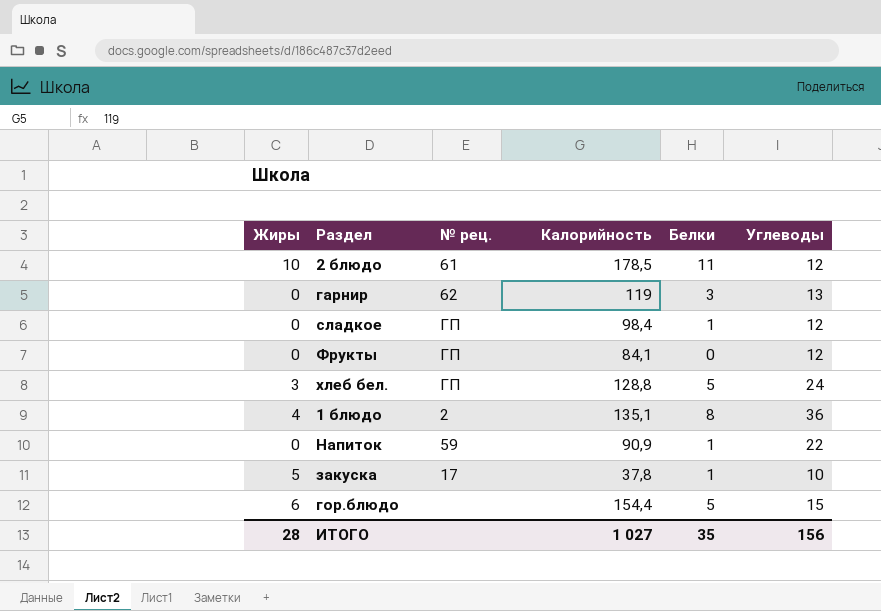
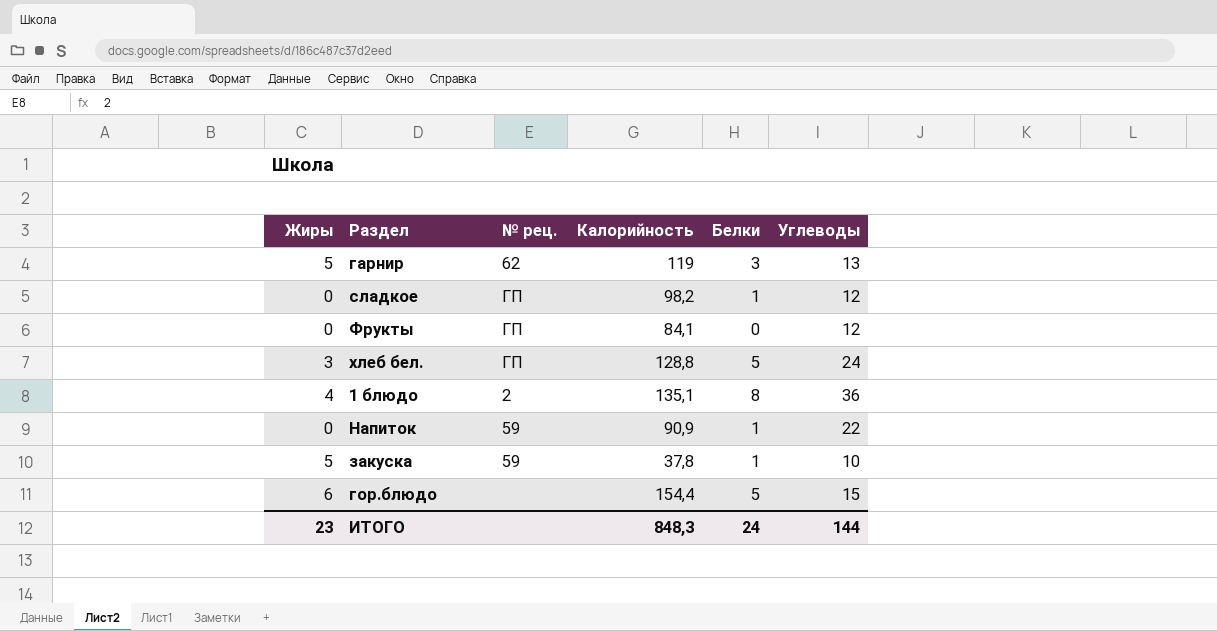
row 2 блюдо: 10 | 61 | 178,5 | 11 | 12 -> none
гарнир | Жиры: 0 -> 5
сладкое | Калорийность: 98,4 -> 98,2
закуска | № рец.: 17 -> 59
ИТОГО | Жиры: 28 -> 23
ИТОГО | Калорийность: 1 027 -> 848,3
ИТОГО | Белки: 35 -> 24
ИТОГО | Углеводы: 156 -> 144

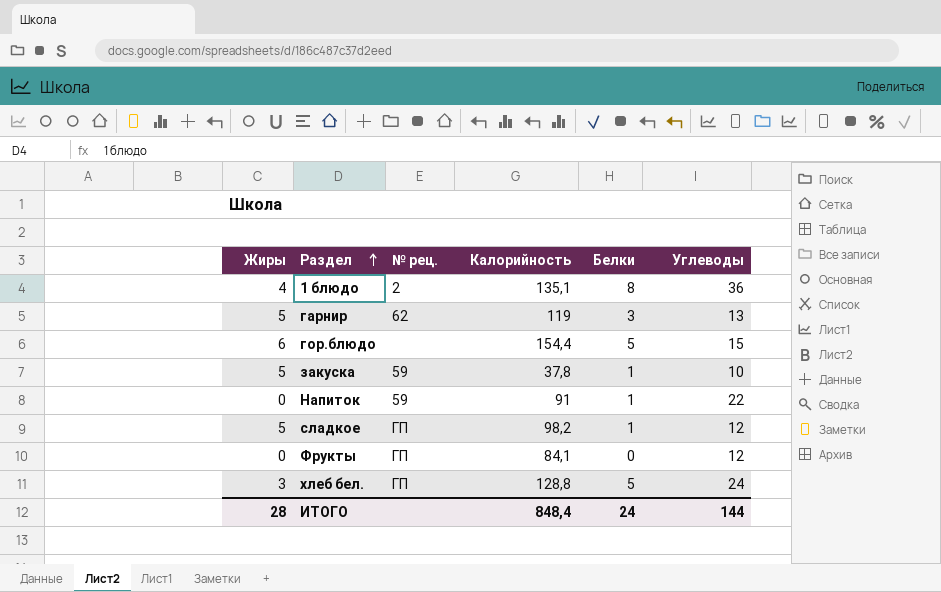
row order: none -> Раздел ascending
Напиток | Калорийность: 90,9 -> 91
сладкое | Жиры: 0 -> 5
ИТОГО | Жиры: 23 -> 28
ИТОГО | Калорийность: 848,3 -> 848,4

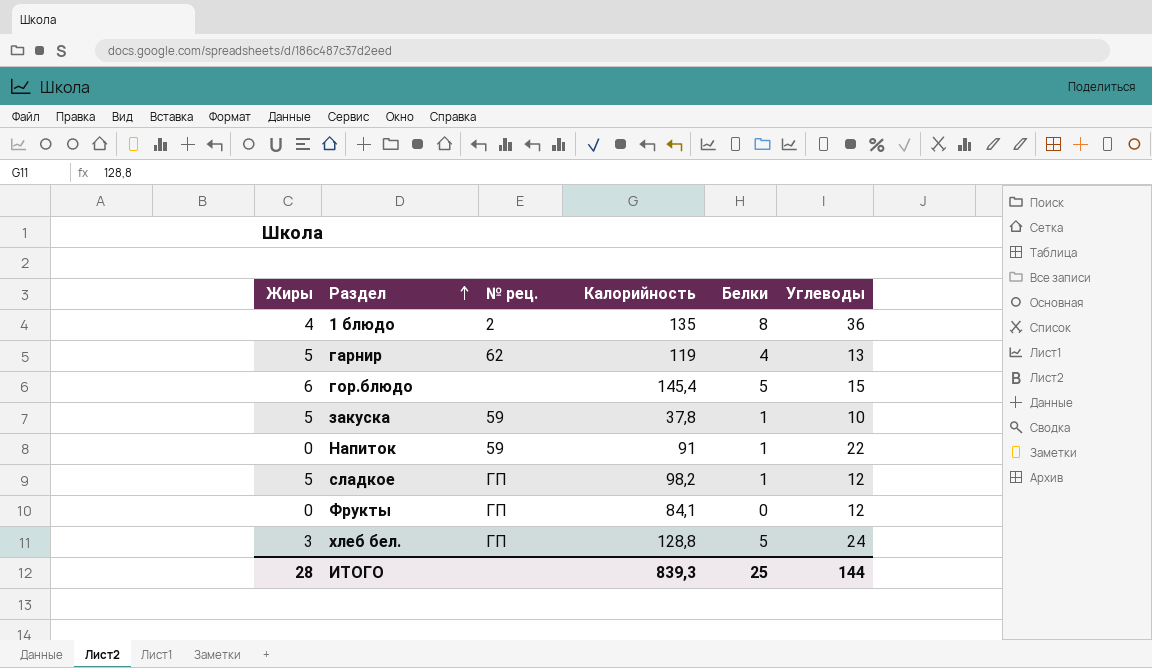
1 блюдо | Калорийность: 135,1 -> 135
гарнир | Белки: 3 -> 4
гор.блюдо | Калорийность: 154,4 -> 145,4
ИТОГО | Калорийность: 848,4 -> 839,3
ИТОГО | Белки: 24 -> 25

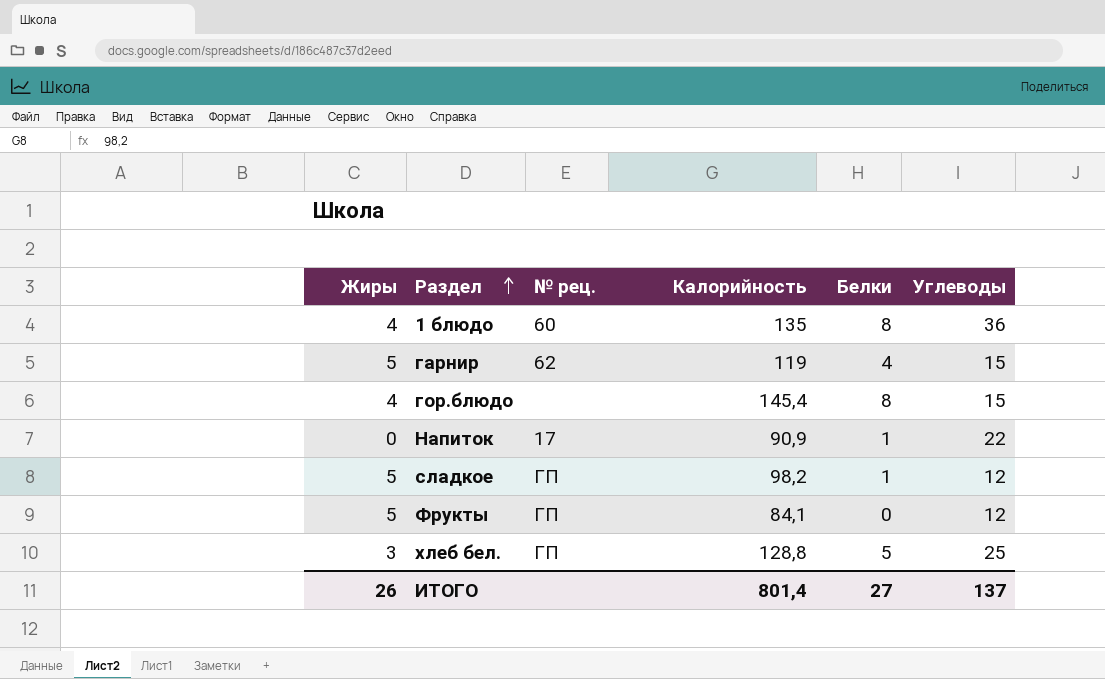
row закуска: 5 | 59 | 37,8 | 1 | 10 -> none
1 блюдо | № рец.: 2 -> 60
гарнир | Углеводы: 13 -> 15
гор.блюдо | Жиры: 6 -> 4
гор.блюдо | Белки: 5 -> 8
Напиток | № рец.: 59 -> 17
Напиток | Калорийность: 91 -> 90,9
Фрукты | Жиры: 0 -> 5
хлеб бел. | Углеводы: 24 -> 25
ИТОГО | Жиры: 28 -> 26
ИТОГО | Калорийность: 839,3 -> 801,4
ИТОГО | Белки: 25 -> 27
ИТОГО | Углеводы: 144 -> 137

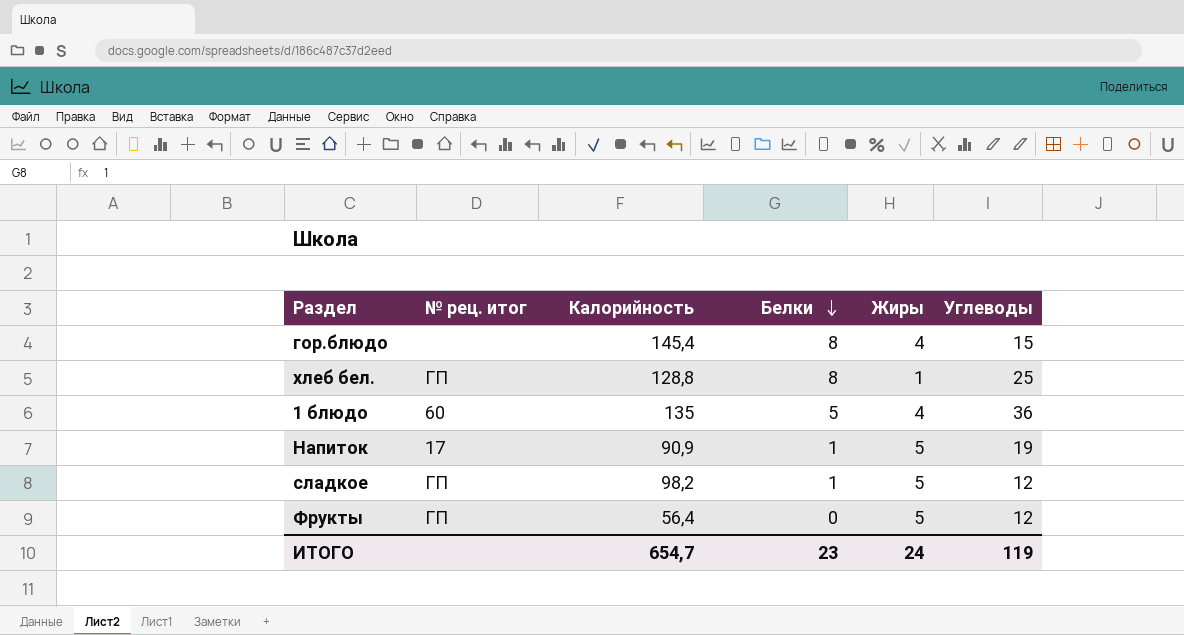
row order: Раздел ascending -> Белки descending
column name: № рец. -> № рец. итог
column Жиры | position: 1 -> 5
row гарнир: 5 | 62 | 119 | 4 | 15 -> none
хлеб бел. | Белки: 5 -> 8
хлеб бел. | Жиры: 3 -> 1
1 блюдо | Белки: 8 -> 5
Напиток | Жиры: 0 -> 5
Напиток | Углеводы: 22 -> 19
Фрукты | Калорийность: 84,1 -> 56,4
ИТОГО | Калорийность: 801,4 -> 654,7
ИТОГО | Белки: 27 -> 23
ИТОГО | Жиры: 26 -> 24
ИТОГО | Углеводы: 137 -> 119

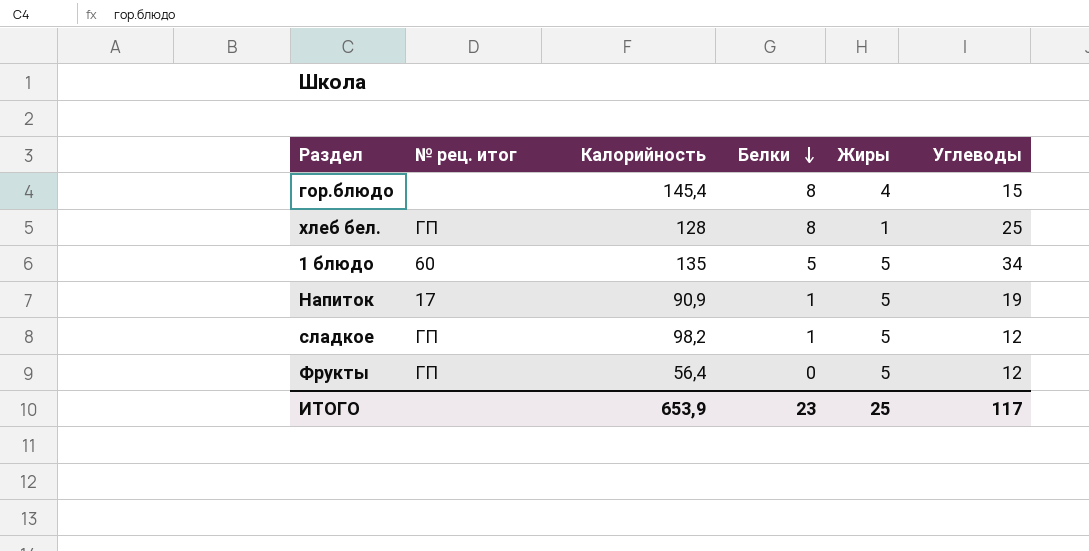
хлеб бел. | Калорийность: 128,8 -> 128
1 блюдо | Жиры: 4 -> 5
1 блюдо | Углеводы: 36 -> 34
ИТОГО | Калорийность: 654,7 -> 653,9
ИТОГО | Жиры: 24 -> 25
ИТОГО | Углеводы: 119 -> 117

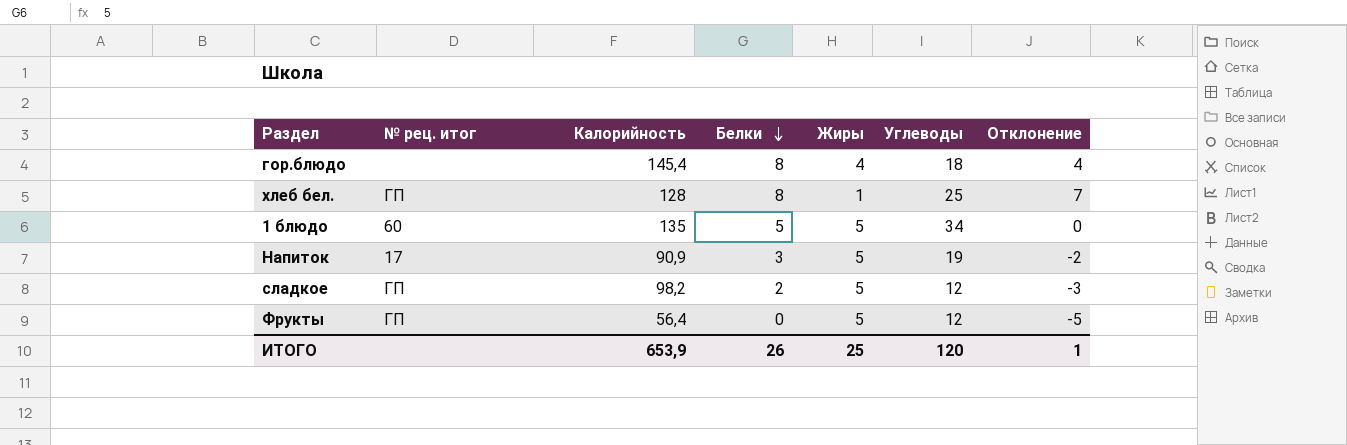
column Отклонение | formula: none -> [Белки] - [Жиры]
гор.блюдо | Углеводы: 15 -> 18
Напиток | Белки: 1 -> 3
сладкое | Белки: 1 -> 2
ИТОГО | Белки: 23 -> 26
ИТОГО | Углеводы: 117 -> 120

